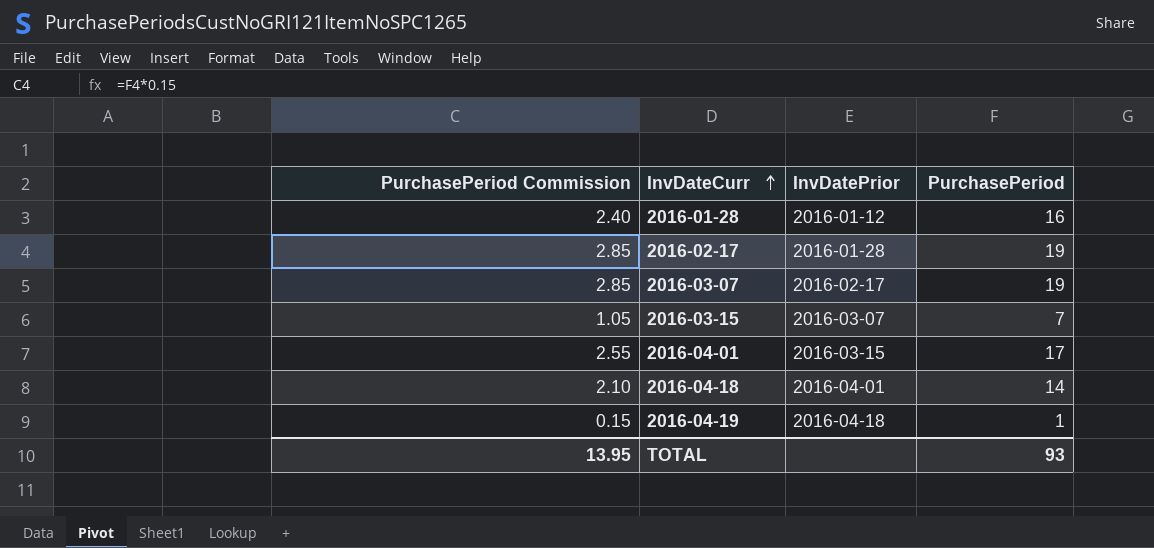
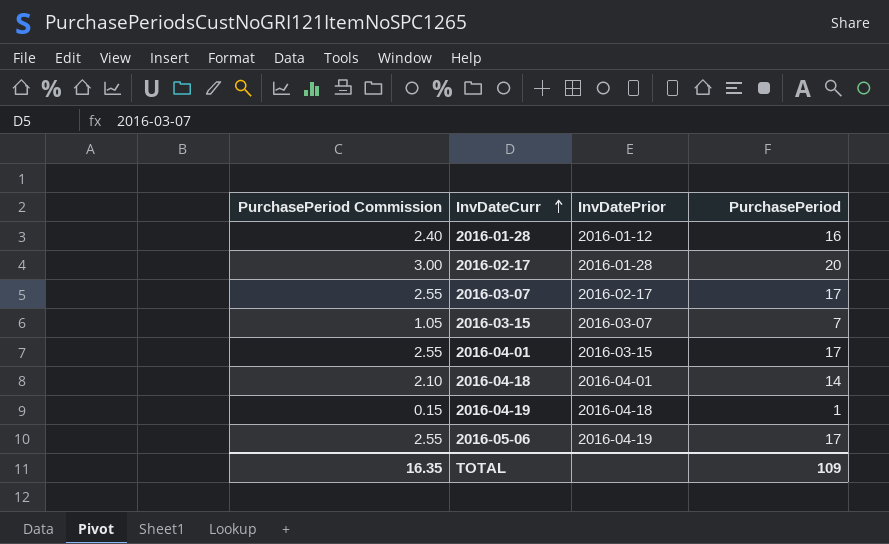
2016-02-17 | PurchasePeriod Commission: 2.85 -> 3.00
2016-02-17 | PurchasePeriod: 19 -> 20
2016-03-07 | PurchasePeriod Commission: 2.85 -> 2.55
2016-03-07 | PurchasePeriod: 19 -> 17
row 2016-05-06: none -> 2.55 | 2016-04-19 | 17
TOTAL | PurchasePeriod Commission: 13.95 -> 16.35
TOTAL | PurchasePeriod: 93 -> 109

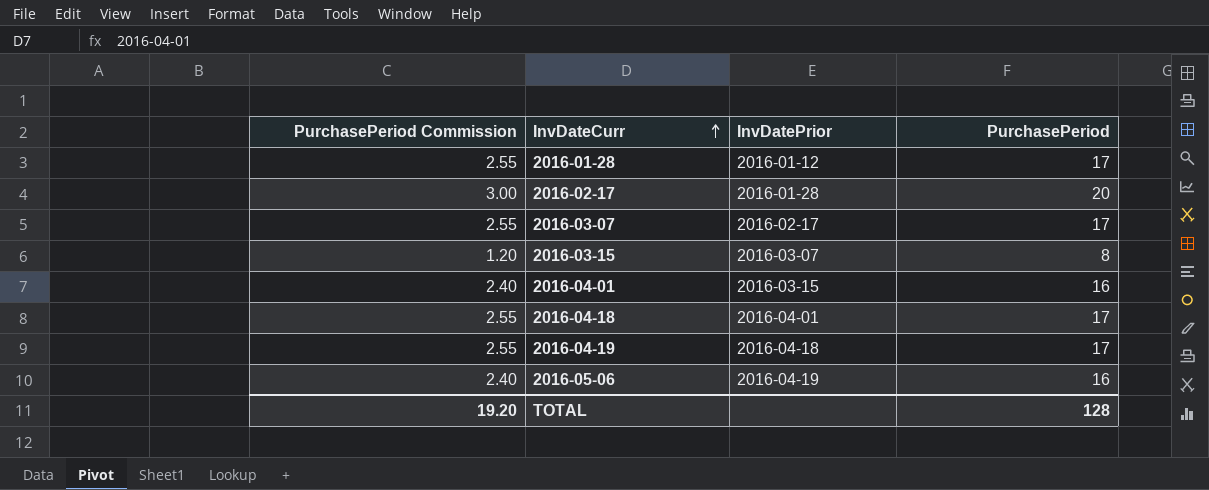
2016-01-28 | PurchasePeriod Commission: 2.40 -> 2.55
2016-01-28 | PurchasePeriod: 16 -> 17
2016-03-15 | PurchasePeriod Commission: 1.05 -> 1.20
2016-03-15 | PurchasePeriod: 7 -> 8
2016-04-01 | PurchasePeriod Commission: 2.55 -> 2.40
2016-04-01 | PurchasePeriod: 17 -> 16
2016-04-18 | PurchasePeriod Commission: 2.10 -> 2.55
2016-04-18 | PurchasePeriod: 14 -> 17
2016-04-19 | PurchasePeriod Commission: 0.15 -> 2.55
2016-04-19 | PurchasePeriod: 1 -> 17
2016-05-06 | PurchasePeriod Commission: 2.55 -> 2.40
2016-05-06 | PurchasePeriod: 17 -> 16
TOTAL | PurchasePeriod Commission: 16.35 -> 19.20
TOTAL | PurchasePeriod: 109 -> 128

